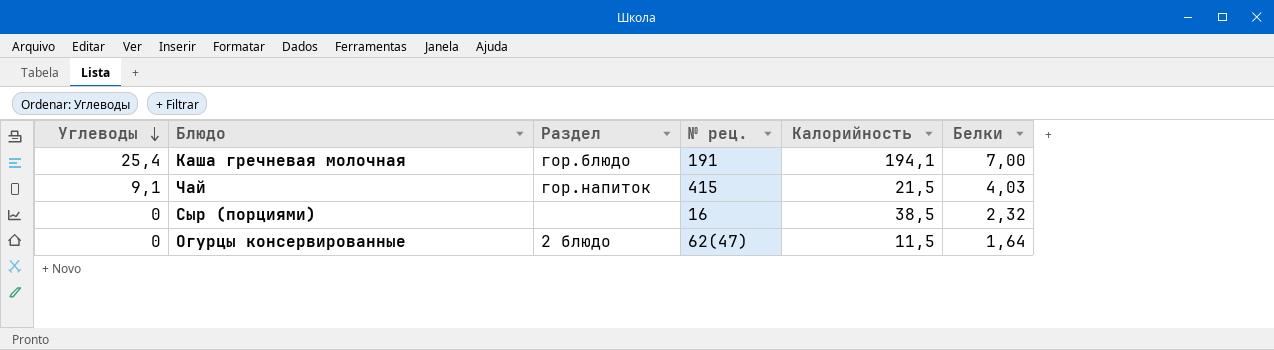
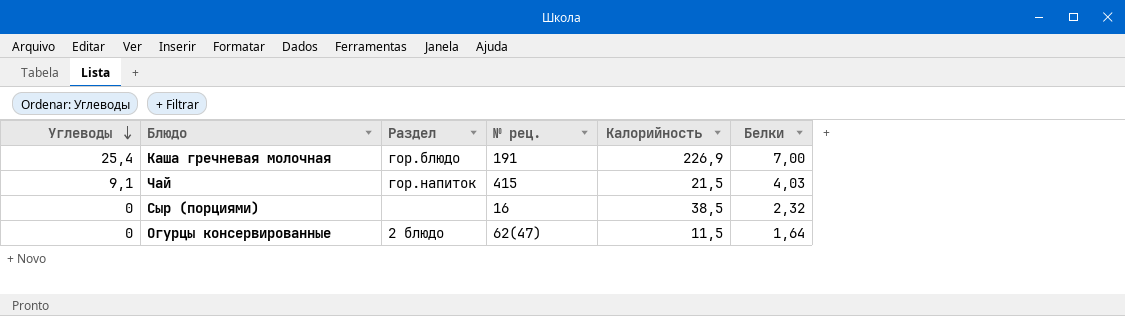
Каша гречневая молочная | Калорийность: 194,1 -> 226,9

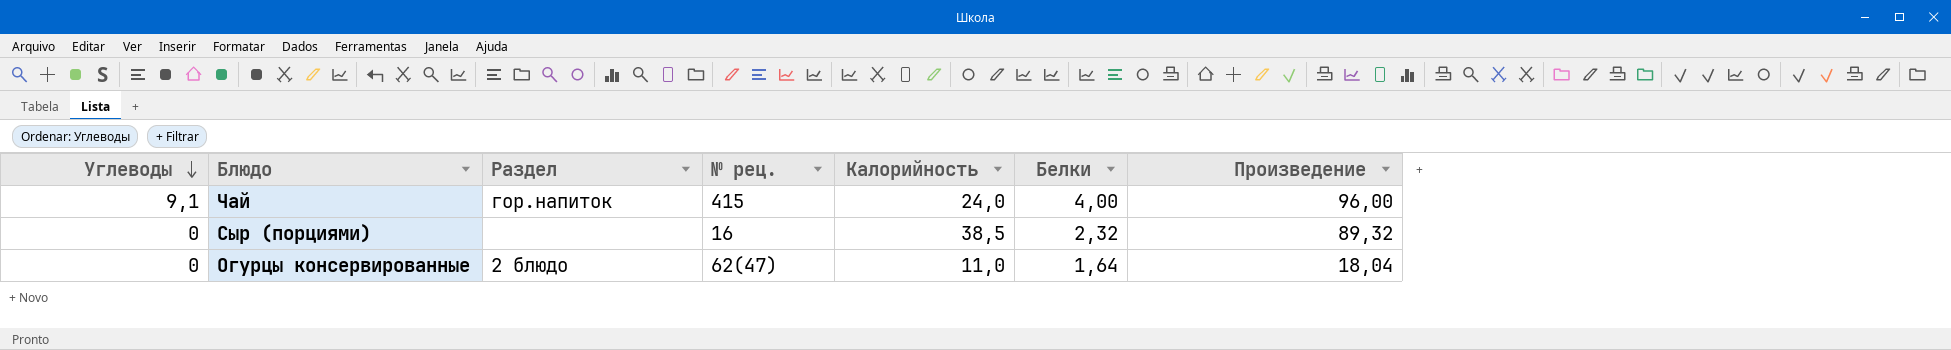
column Произведение | formula: none -> [Калорийность] * [Белки]
row Каша гречневая молочная: 25,4 | гор.блюдо | 191 | 226,9 | 7,00 -> none
Чай | Калорийность: 21,5 -> 24,0
Чай | Белки: 4,03 -> 4,00
Огурцы консервированные | Калорийность: 11,5 -> 11,0

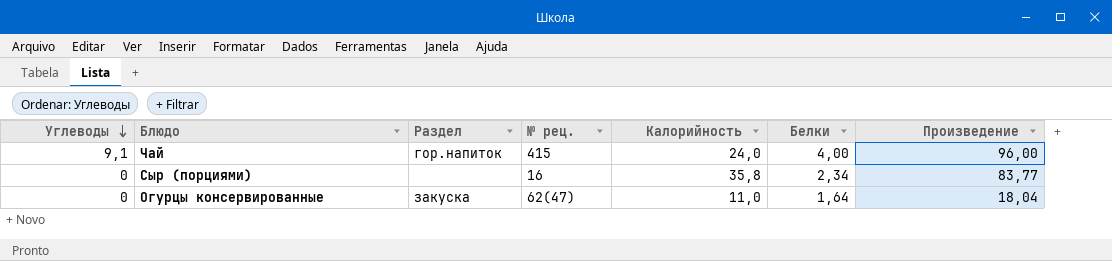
Сыр (порциями) | Калорийность: 38,5 -> 35,8
Сыр (порциями) | Белки: 2,32 -> 2,34
Сыр (порциями) | Произведение: 89,32 -> 83,77
Огурцы консервированные | Раздел: 2 блюдо -> закуска

